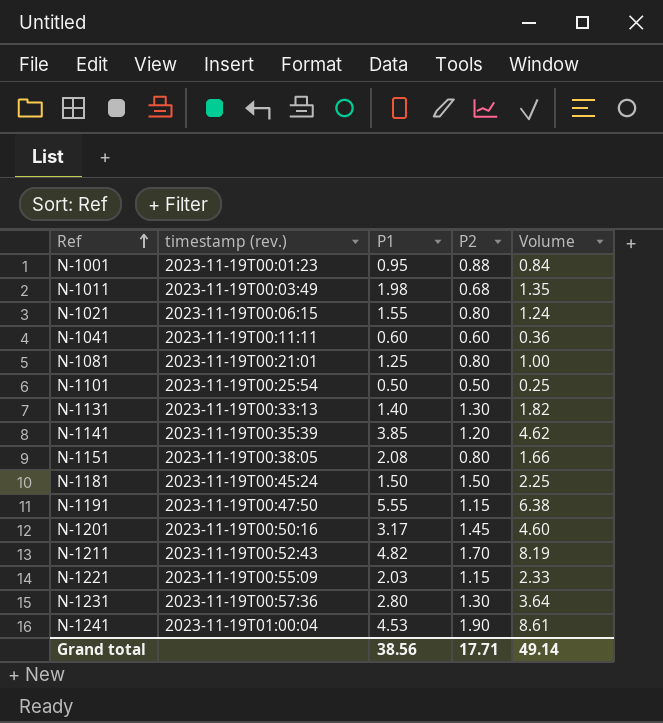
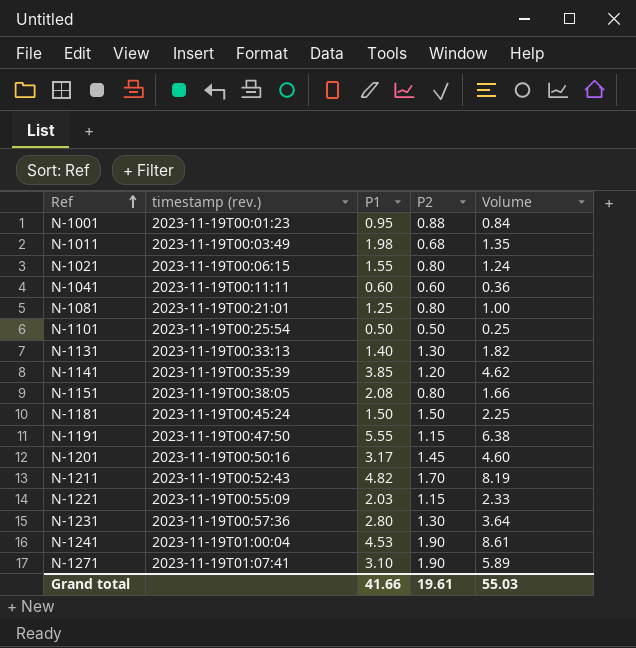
row N-1271: none -> 2023-11-19T01:07:41 | 3.10 | 1.90 | 5.89
Grand total | P1: 38.56 -> 41.66
Grand total | P2: 17.71 -> 19.61
Grand total | Volume: 49.14 -> 55.03

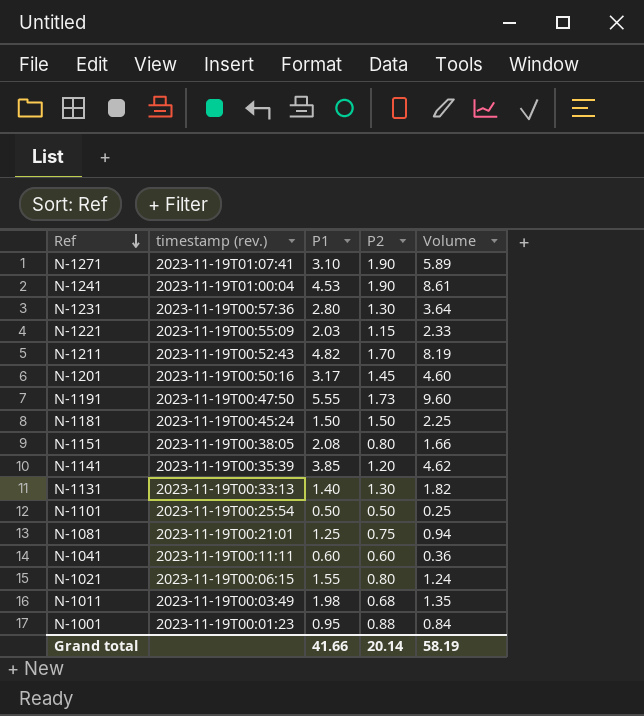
row order: Ref ascending -> Ref descending
N-1191 | P2: 1.15 -> 1.73
N-1191 | Volume: 6.38 -> 9.60
N-1081 | P2: 0.80 -> 0.75
N-1081 | Volume: 1.00 -> 0.94
Grand total | P2: 19.61 -> 20.14
Grand total | Volume: 55.03 -> 58.19

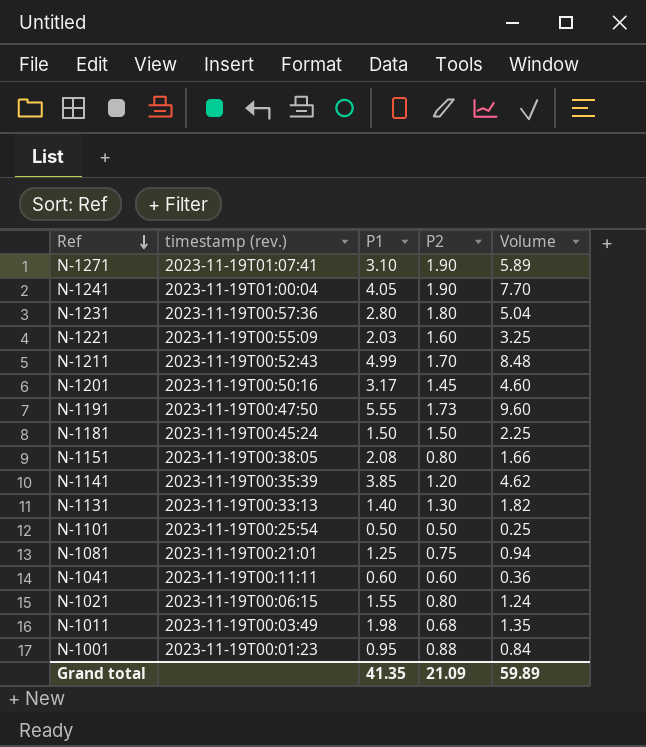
N-1241 | P1: 4.53 -> 4.05
N-1241 | Volume: 8.61 -> 7.70
N-1231 | P2: 1.30 -> 1.80
N-1231 | Volume: 3.64 -> 5.04
N-1221 | P2: 1.15 -> 1.60
N-1221 | Volume: 2.33 -> 3.25
N-1211 | P1: 4.82 -> 4.99
N-1211 | Volume: 8.19 -> 8.48
Grand total | P1: 41.66 -> 41.35
Grand total | P2: 20.14 -> 21.09
Grand total | Volume: 58.19 -> 59.89

